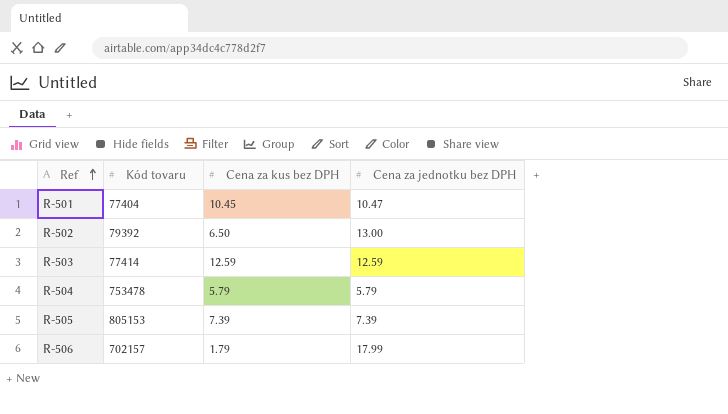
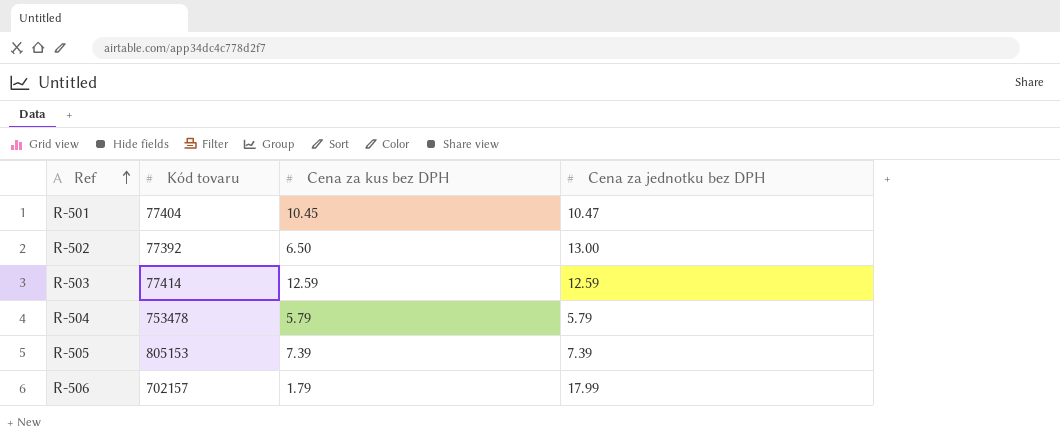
R-502 | Kód tovaru: 79392 -> 77392

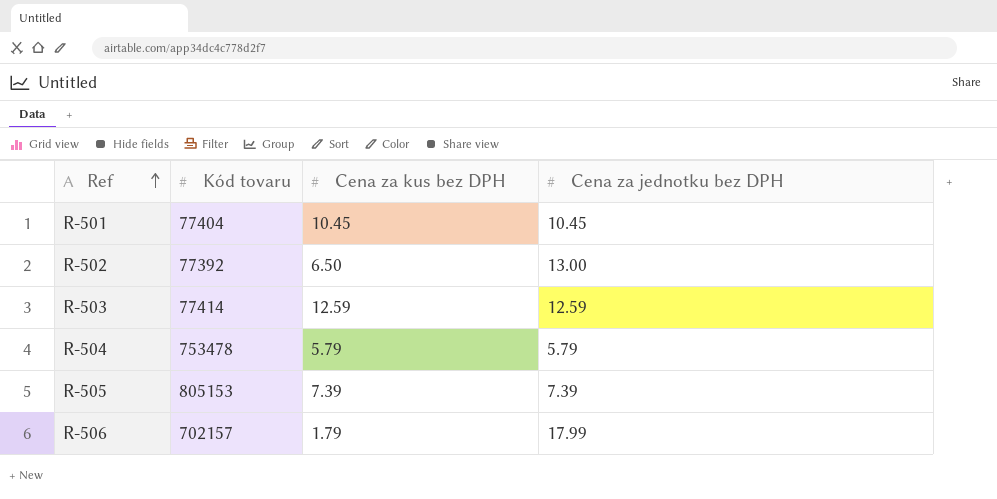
R-501 | Cena za jednotku bez DPH: 10.47 -> 10.45

